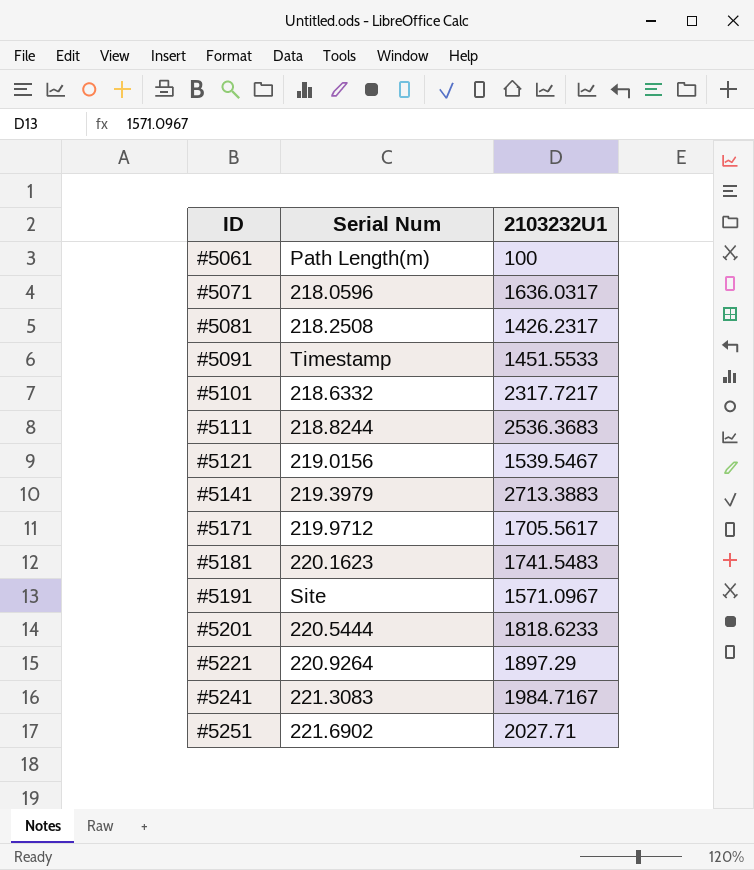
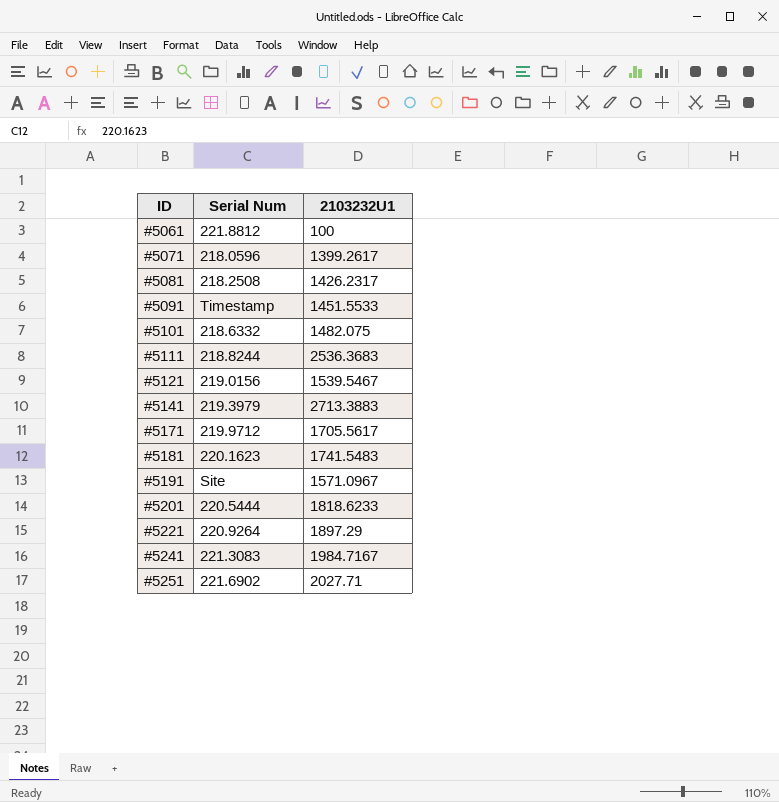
#5061 | Serial Num: Path Length(m) -> 221.8812
#5071 | 2103232U1: 1636.0317 -> 1399.2617
#5101 | 2103232U1: 2317.7217 -> 1482.075

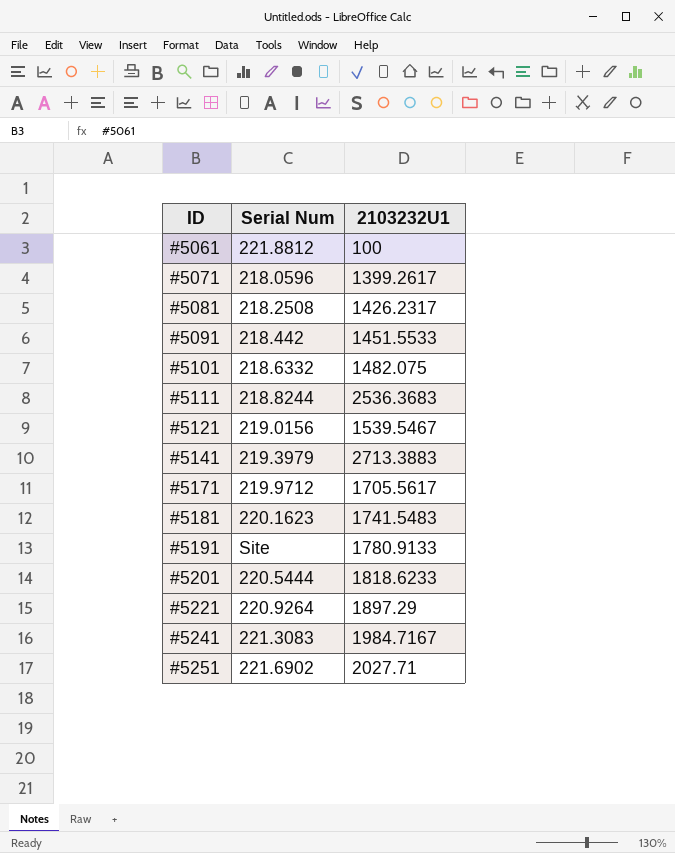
#5091 | Serial Num: Timestamp -> 218.442
#5191 | 2103232U1: 1571.0967 -> 1780.9133

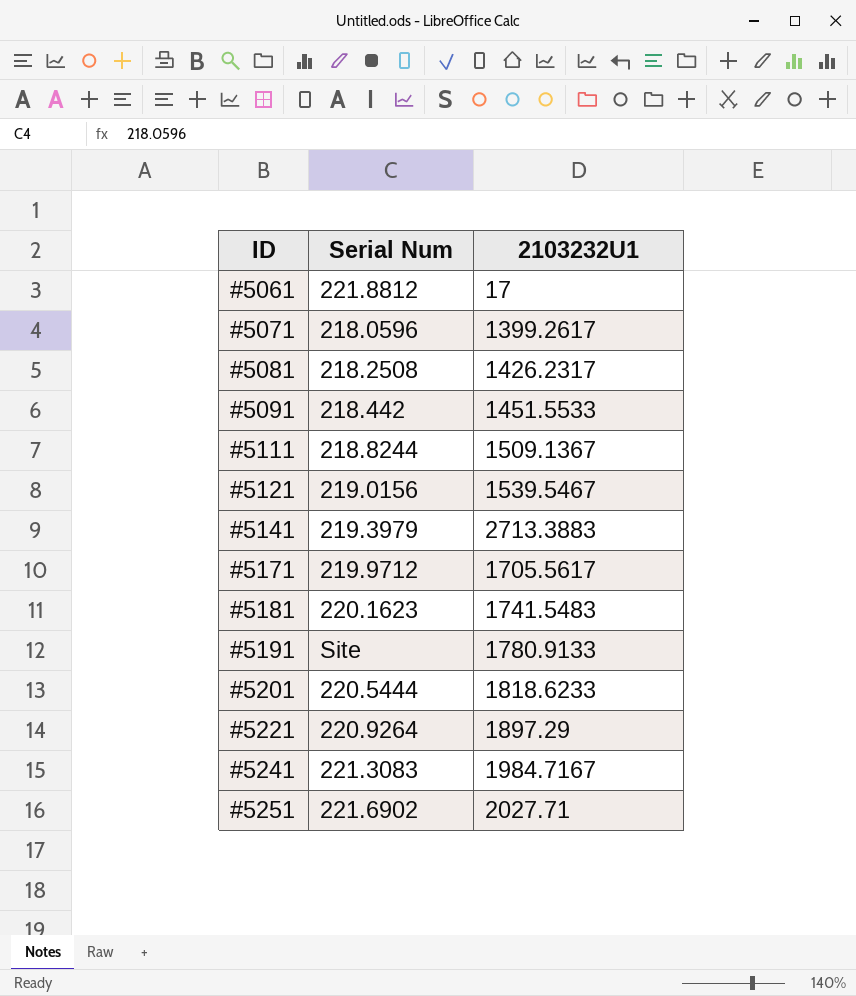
row #5101: 218.6332 | 1482.075 -> none
#5061 | 2103232U1: 100 -> 17
#5111 | 2103232U1: 2536.3683 -> 1509.1367

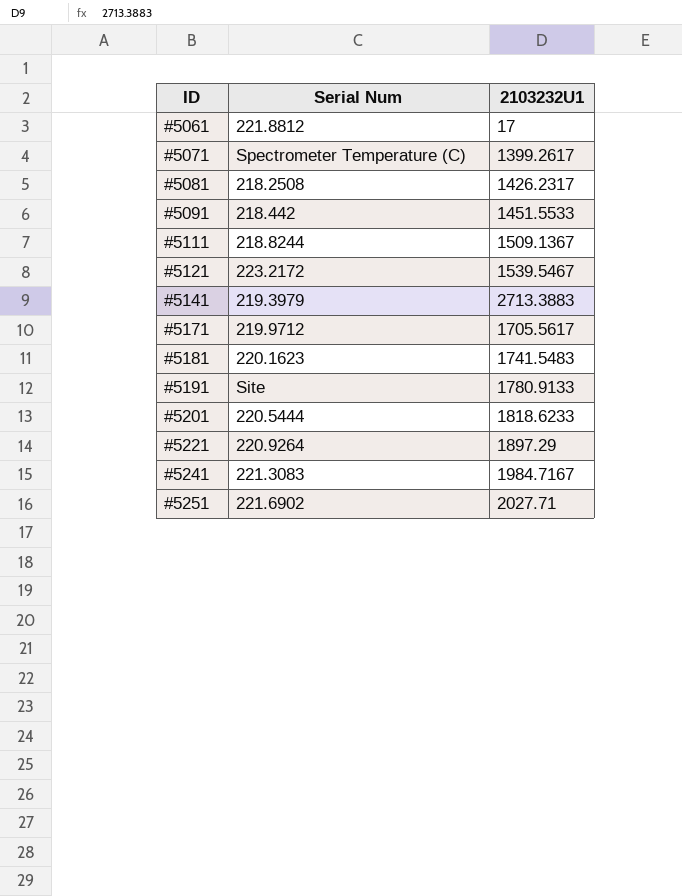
#5071 | Serial Num: 218.0596 -> Spectrometer Temperature (C)
#5121 | Serial Num: 219.0156 -> 223.2172

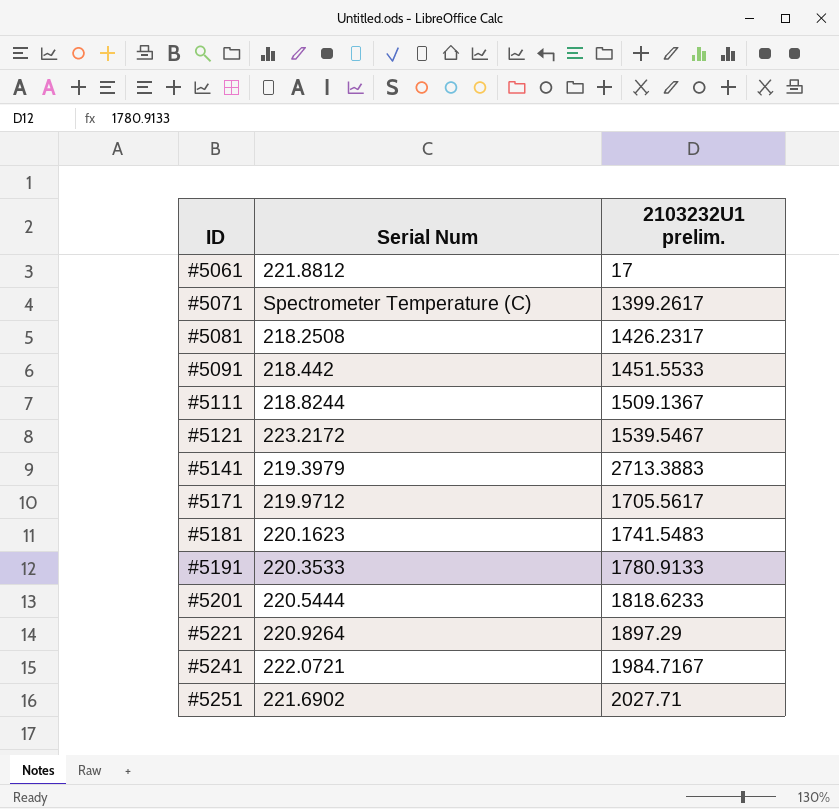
column name: 2103232U1 -> 2103232U1 prelim.
#5191 | Serial Num: Site -> 220.3533
#5241 | Serial Num: 221.3083 -> 222.0721

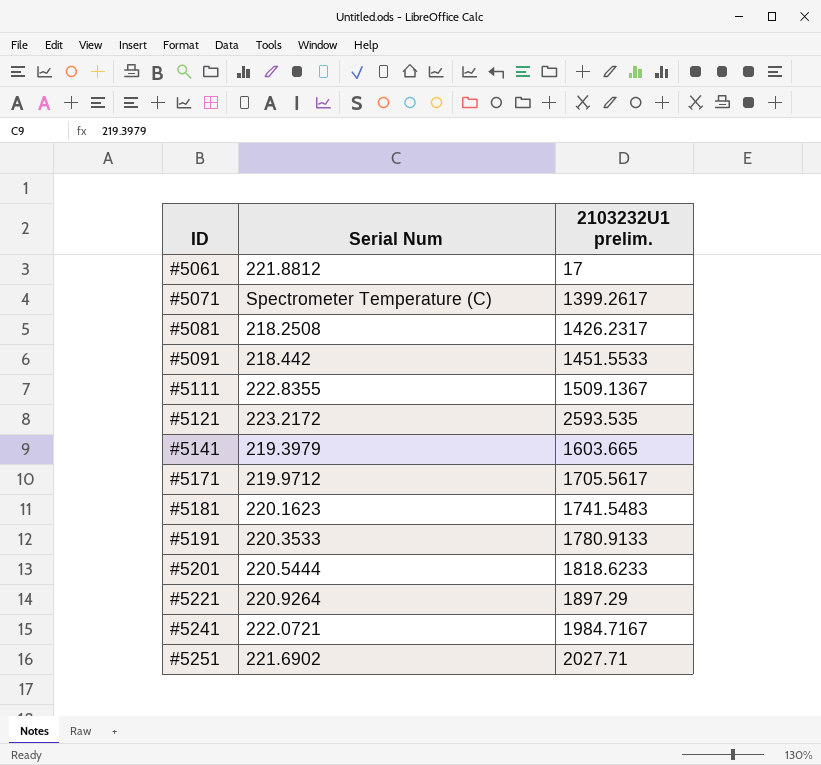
#5111 | Serial Num: 218.8244 -> 222.8355
#5121 | 2103232U1 prelim.: 1539.5467 -> 2593.535
#5141 | 2103232U1 prelim.: 2713.3883 -> 1603.665

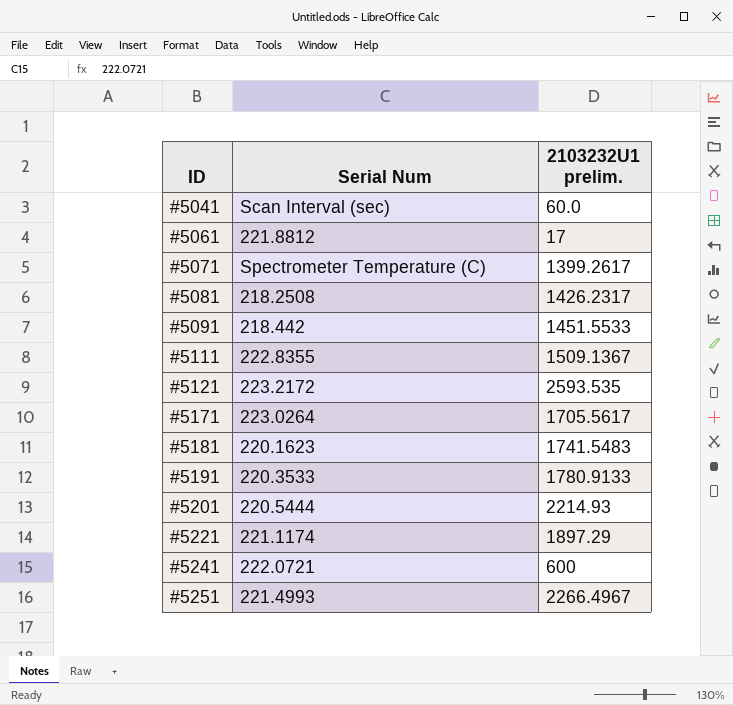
row #5141: 219.3979 | 1603.665 -> none
row #5041: none -> Scan Interval (sec) | 60.0
#5171 | Serial Num: 219.9712 -> 223.0264
#5201 | 2103232U1 prelim.: 1818.6233 -> 2214.93
#5221 | Serial Num: 220.9264 -> 221.1174
#5241 | 2103232U1 prelim.: 1984.7167 -> 600
#5251 | Serial Num: 221.6902 -> 221.4993
#5251 | 2103232U1 prelim.: 2027.71 -> 2266.4967

